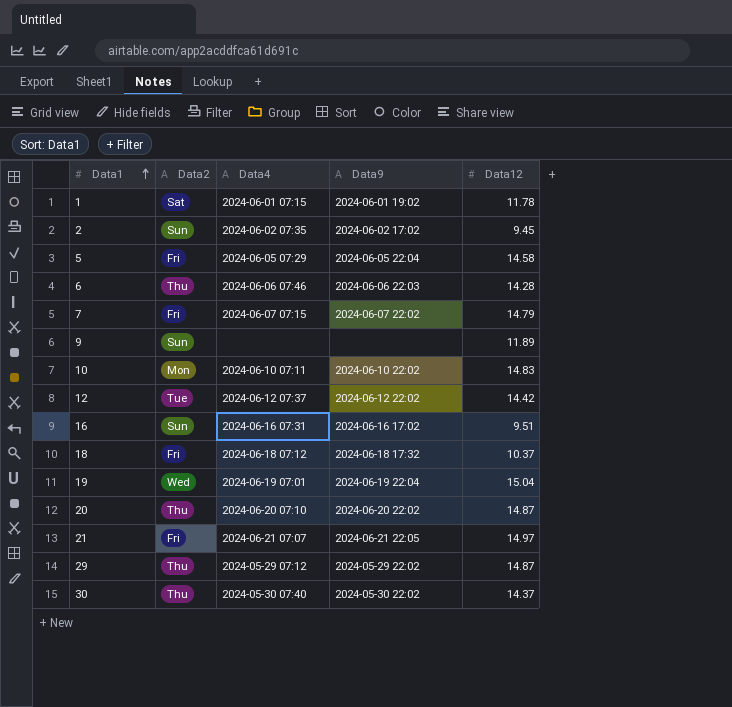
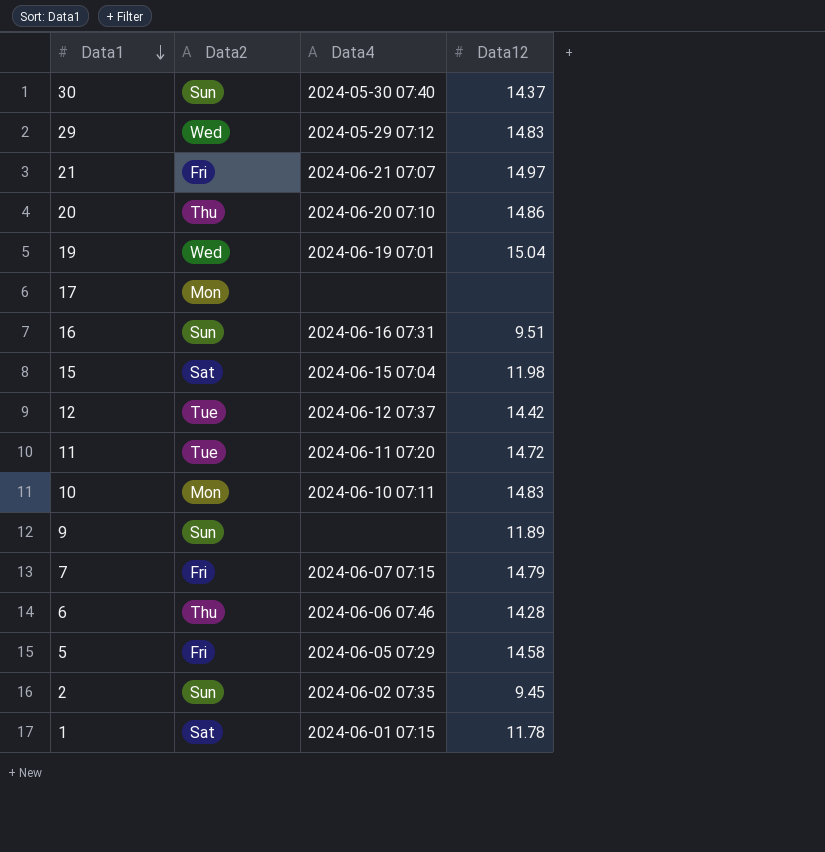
row order: Data1 ascending -> Data1 descending
column Data9 | position: 4 -> none
row 18: Fri | 2024-06-18 07:12 | 2024-06-18 17:32 | 10.37 -> none
30 | Data2: Thu -> Sun
29 | Data2: Thu -> Wed
29 | Data12: 14.87 -> 14.83
20 | Data12: 14.87 -> 14.86
row 17: none -> Mon | none | none
row 15: none -> Sat | 2024-06-15 07:04 | 11.98
row 11: none -> Tue | 2024-06-11 07:20 | 14.72

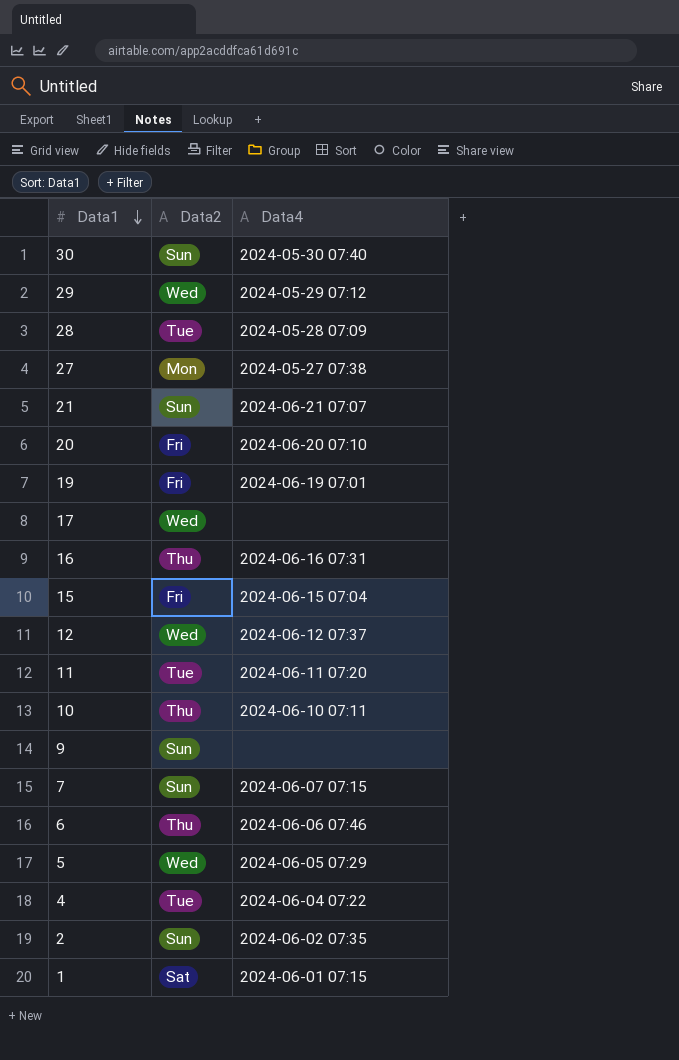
column Data12 | position: 4 -> none
row 28: none -> Tue | 2024-05-28 07:09
row 27: none -> Mon | 2024-05-27 07:38
21 | Data2: Fri -> Sun
20 | Data2: Thu -> Fri
19 | Data2: Wed -> Fri
17 | Data2: Mon -> Wed
16 | Data2: Sun -> Thu
15 | Data2: Sat -> Fri
12 | Data2: Tue -> Wed
10 | Data2: Mon -> Thu
7 | Data2: Fri -> Sun
5 | Data2: Fri -> Wed
row 4: none -> Tue | 2024-06-04 07:22

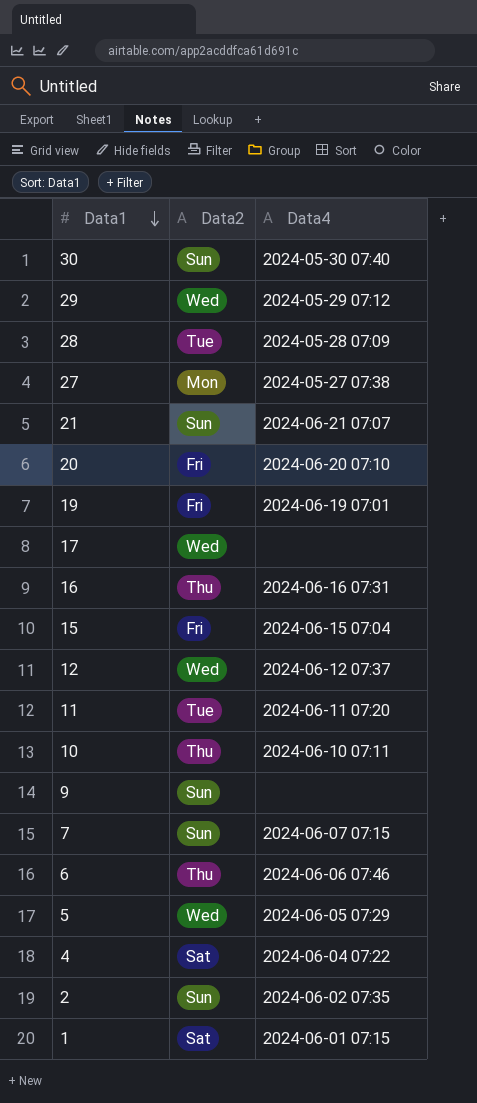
4 | Data2: Tue -> Sat

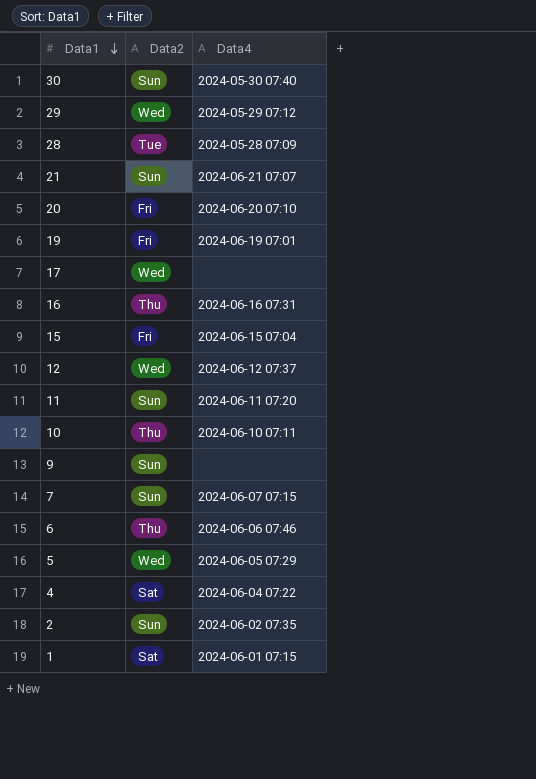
row 27: Mon | 2024-05-27 07:38 -> none
11 | Data2: Tue -> Sun

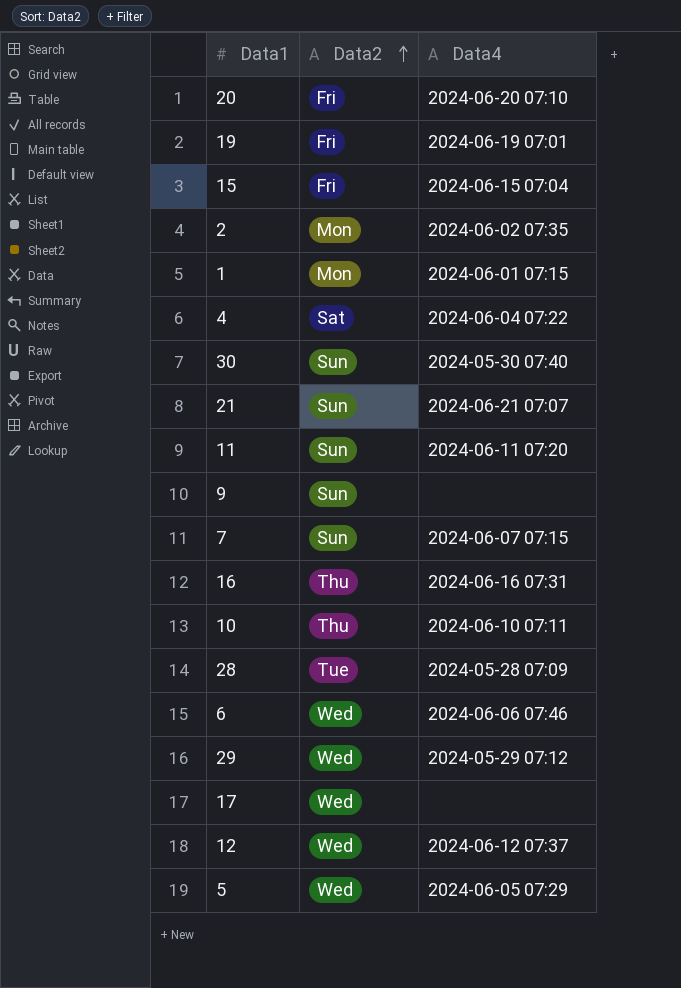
row order: Data1 descending -> Data2 ascending
2 | Data2: Sun -> Mon
1 | Data2: Sat -> Mon
6 | Data2: Thu -> Wed

